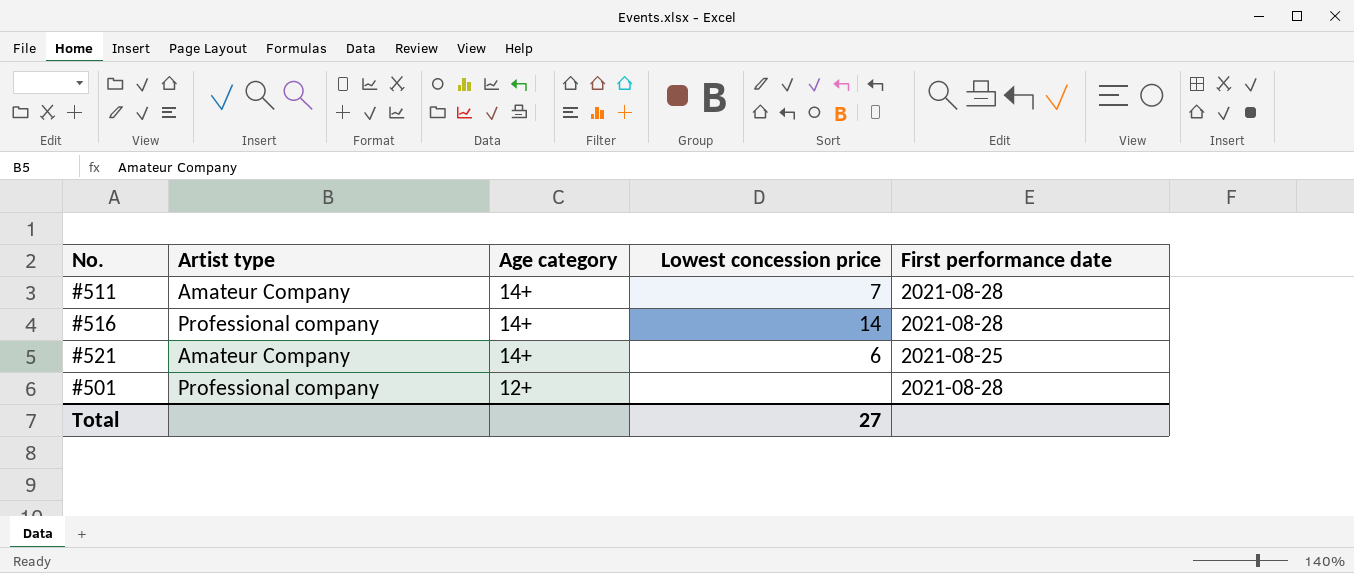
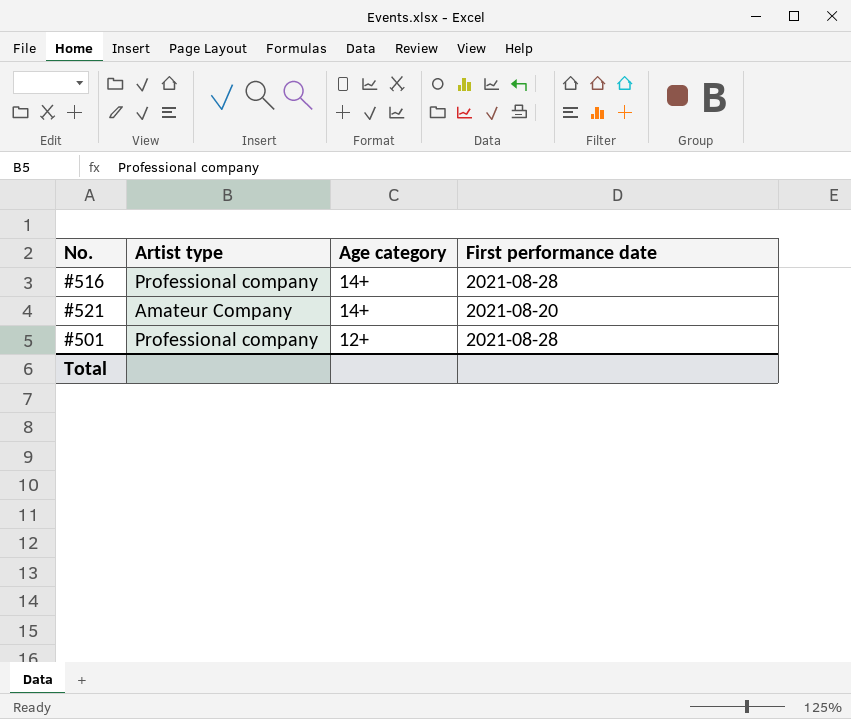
column Lowest concession price | position: 4 -> none
row #511: Amateur Company | 14+ | 7 | 2021-08-28 -> none
#521 | First performance date: 2021-08-25 -> 2021-08-20

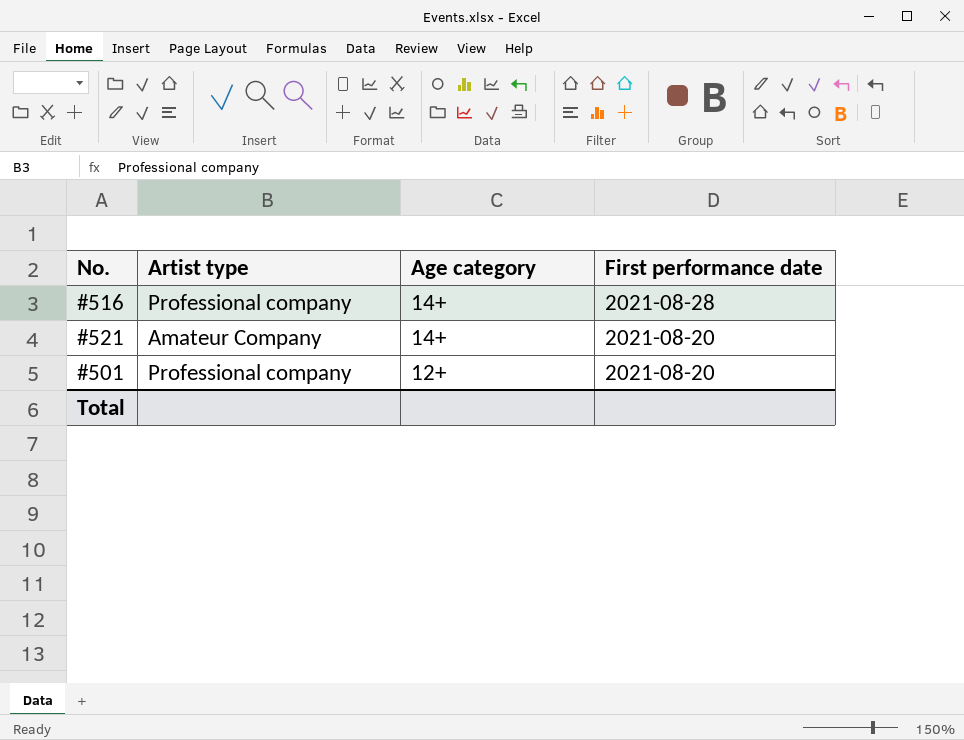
#501 | First performance date: 2021-08-28 -> 2021-08-20

